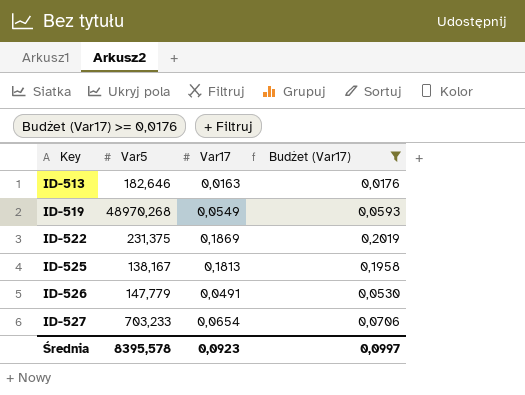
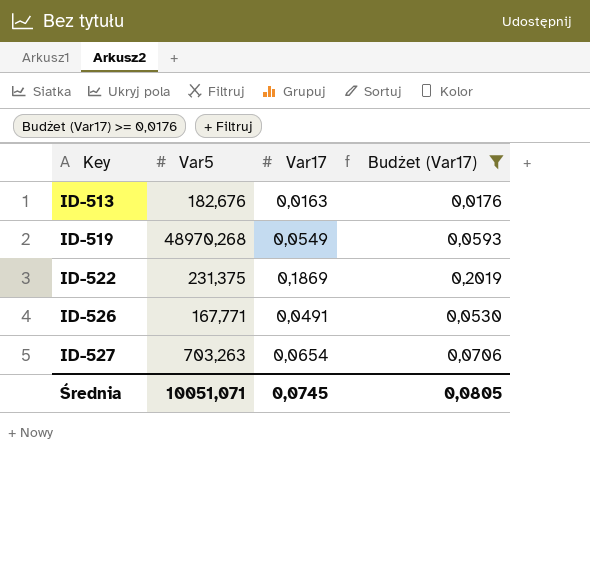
row ID-525: 138,167 | 0,1813 | 0,1958 -> none
ID-513 | Var5: 182,646 -> 182,676
ID-526 | Var5: 147,779 -> 167,771
ID-527 | Var5: 703,233 -> 703,263
Średnia | Var5: 8395,578 -> 10051,071
Średnia | Var17: 0,0923 -> 0,0745
Średnia | Budżet (Var17): 0,0997 -> 0,0805

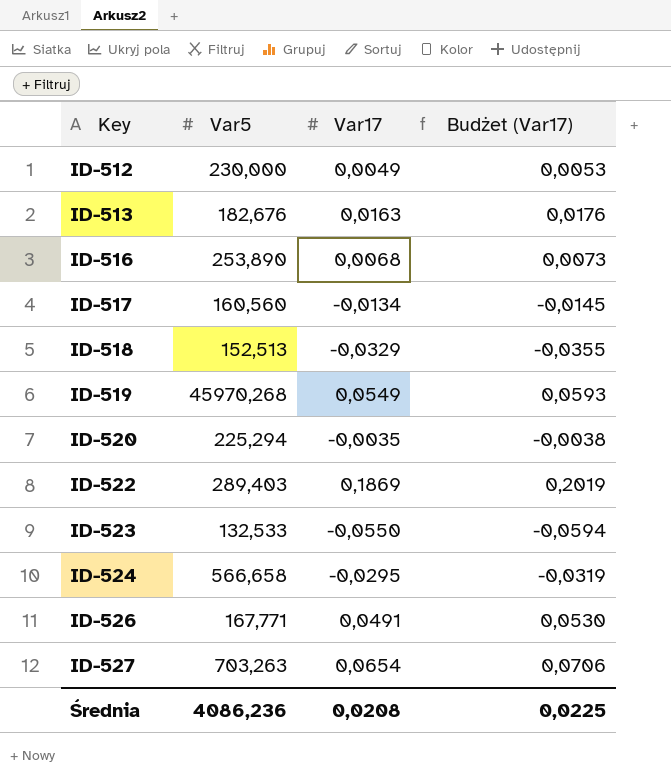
filter: Budżet (Var17) >= 0,0176 -> none
ID-519 | Var5: 48970,268 -> 45970,268
ID-522 | Var5: 231,375 -> 289,403
Średnia | Var5: 10051,071 -> 4086,236
Średnia | Var17: 0,0745 -> 0,0208
Średnia | Budżet (Var17): 0,0805 -> 0,0225

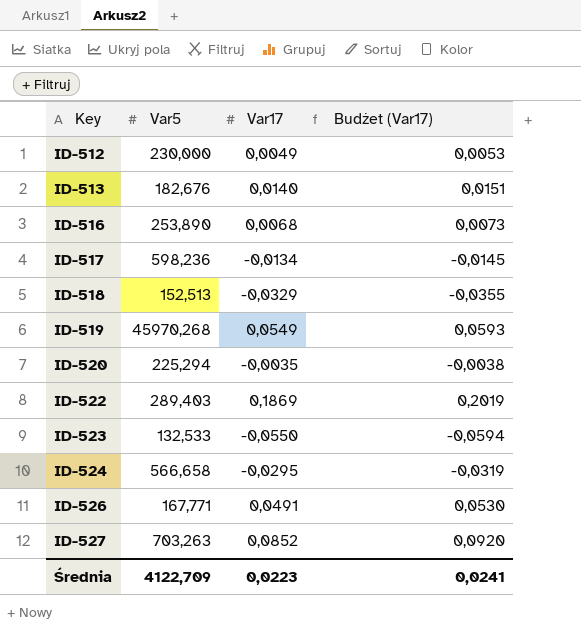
ID-513 | Var17: 0,0163 -> 0,0140
ID-513 | Budżet (Var17): 0,0176 -> 0,0151
ID-517 | Var5: 160,560 -> 598,236
ID-527 | Var17: 0,0654 -> 0,0852
ID-527 | Budżet (Var17): 0,0706 -> 0,0920
Średnia | Var5: 4086,236 -> 4122,709
Średnia | Var17: 0,0208 -> 0,0223
Średnia | Budżet (Var17): 0,0225 -> 0,0241

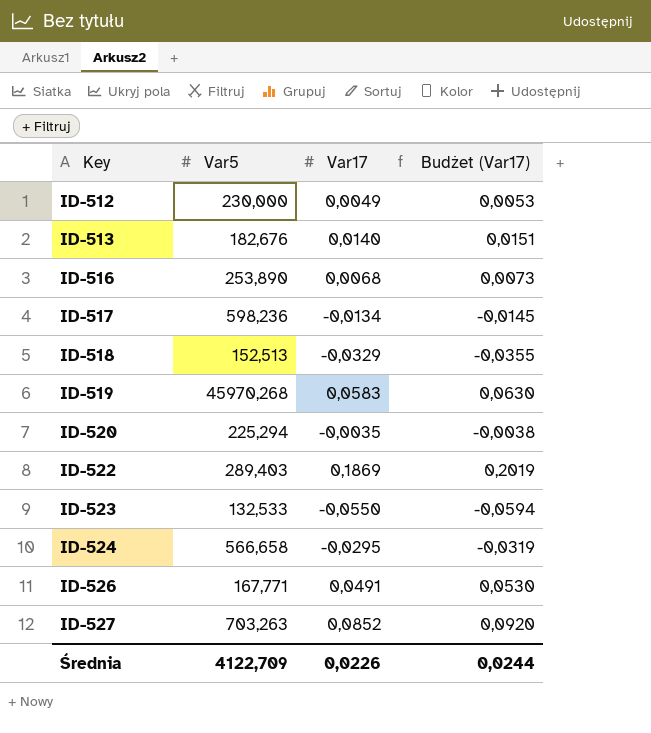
ID-519 | Var17: 0,0549 -> 0,0583
ID-519 | Budżet (Var17): 0,0593 -> 0,0630
Średnia | Var17: 0,0223 -> 0,0226
Średnia | Budżet (Var17): 0,0241 -> 0,0244

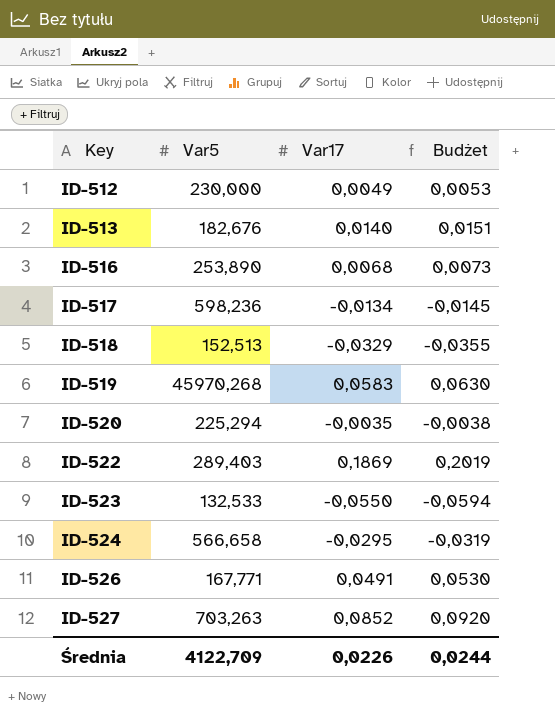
column name: Budżet (Var17) -> Budżet

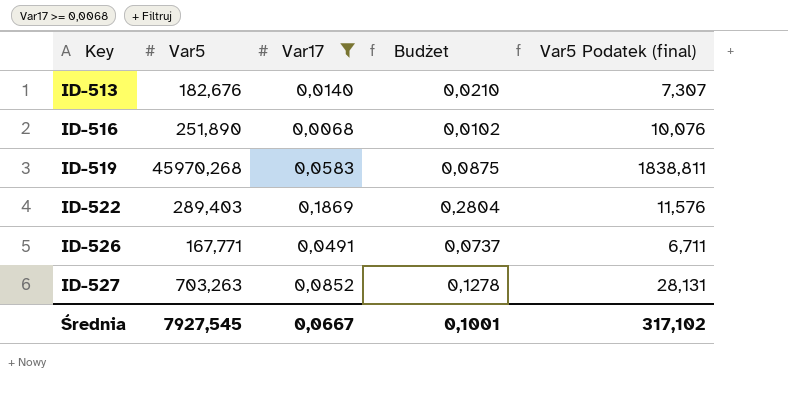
filter: none -> Var17 >= 0,0068
column Budżet | formula: [Var17] * 1,08 -> [Var17] * 1,5
column Var5 Podatek (final) | formula: none -> [Var5] * 0,04
ID-516 | Var5: 253,890 -> 251,890
Średnia | Var5: 4122,709 -> 7927,545
Średnia | Var17: 0,0226 -> 0,0667
Średnia | Budżet: 0,0244 -> 0,1001

